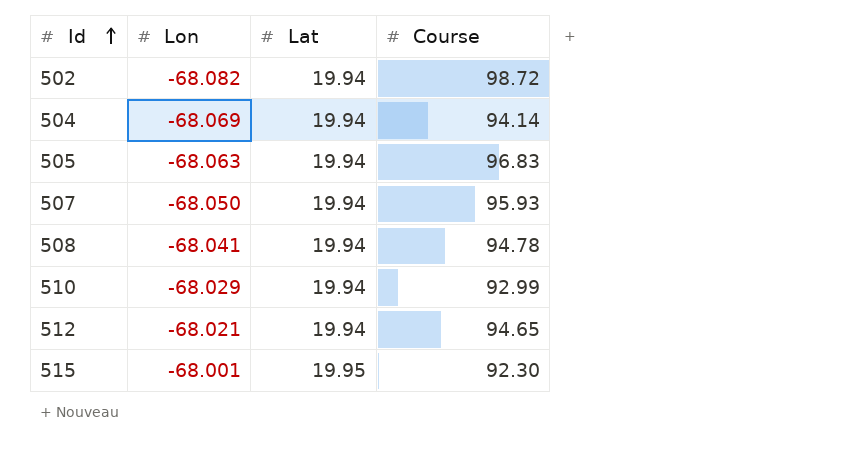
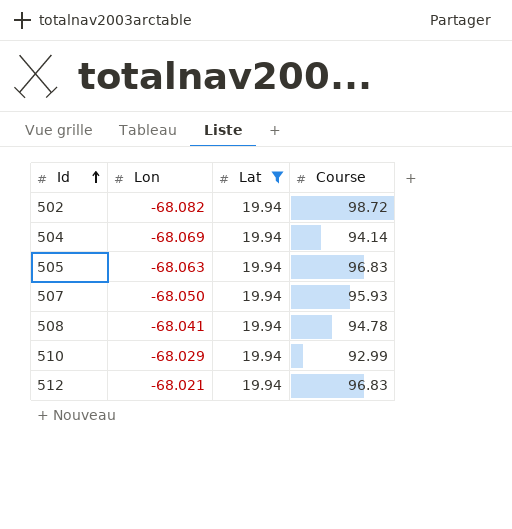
filter: none -> Lat = 19.94
512 | Course: 94.65 -> 96.83

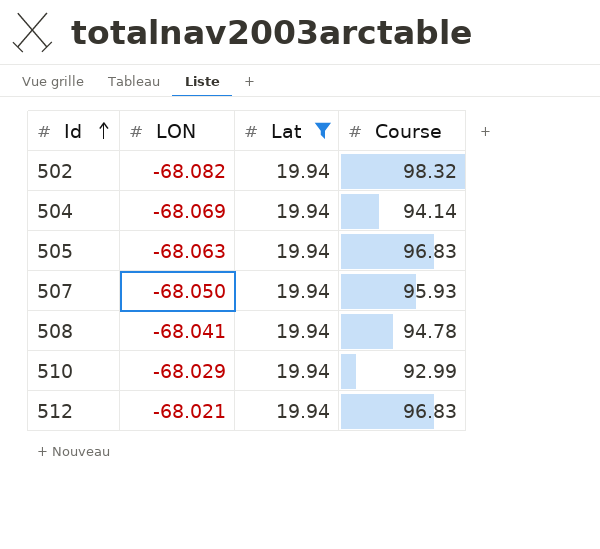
column name: Lon -> LON
502 | Course: 98.72 -> 98.32

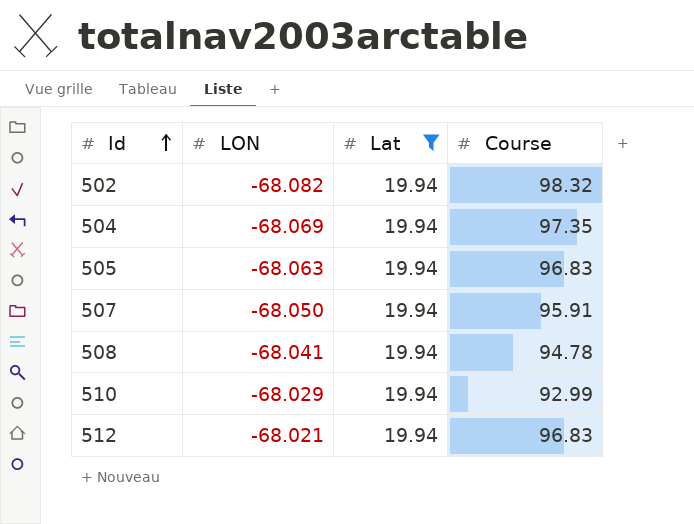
504 | Course: 94.14 -> 97.35
507 | Course: 95.93 -> 95.91

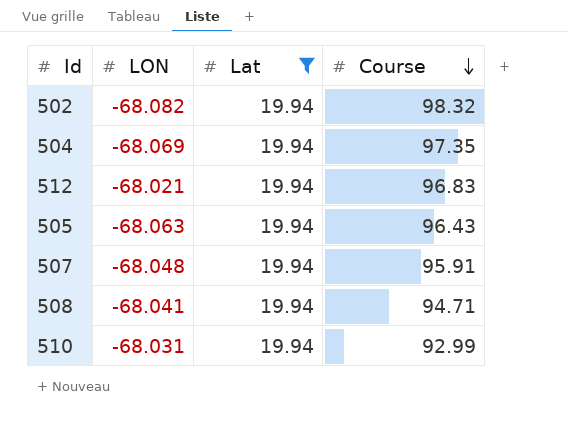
row order: Id ascending -> Course descending
505 | Course: 96.83 -> 96.43
507 | LON: -68.050 -> -68.048
508 | Course: 94.78 -> 94.71
510 | LON: -68.029 -> -68.031

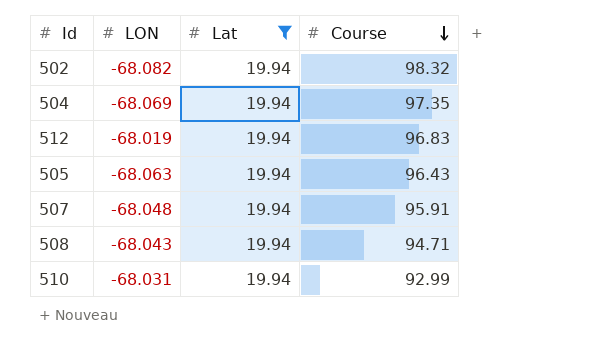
512 | LON: -68.021 -> -68.019
508 | LON: -68.041 -> -68.043

